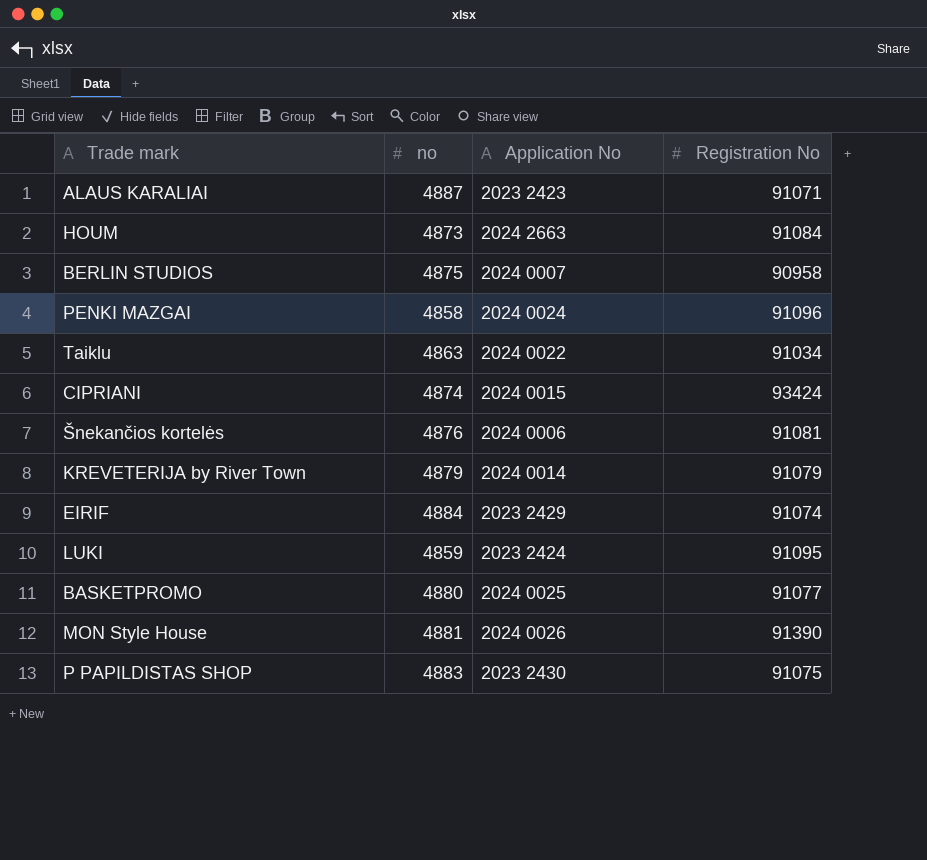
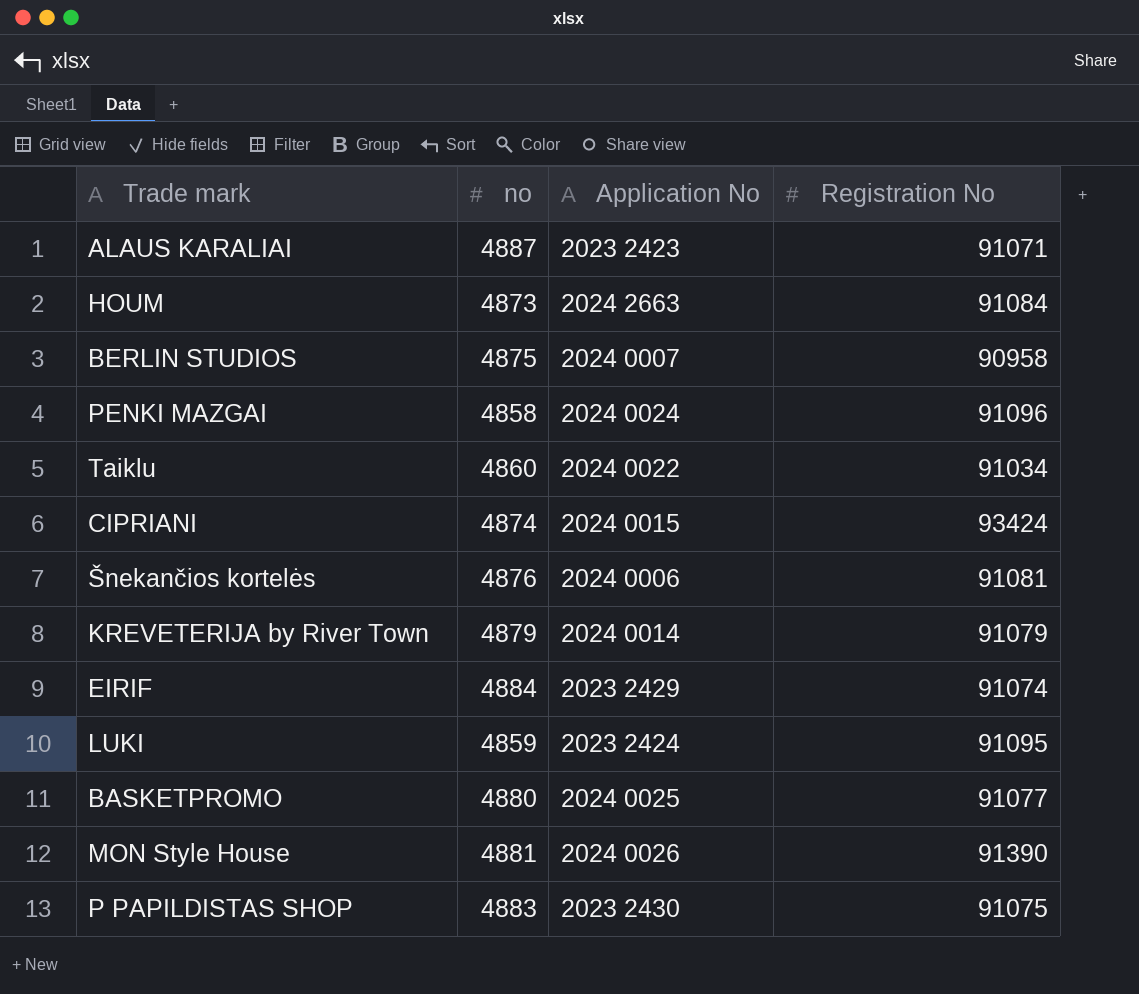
Taiklu | no: 4863 -> 4860

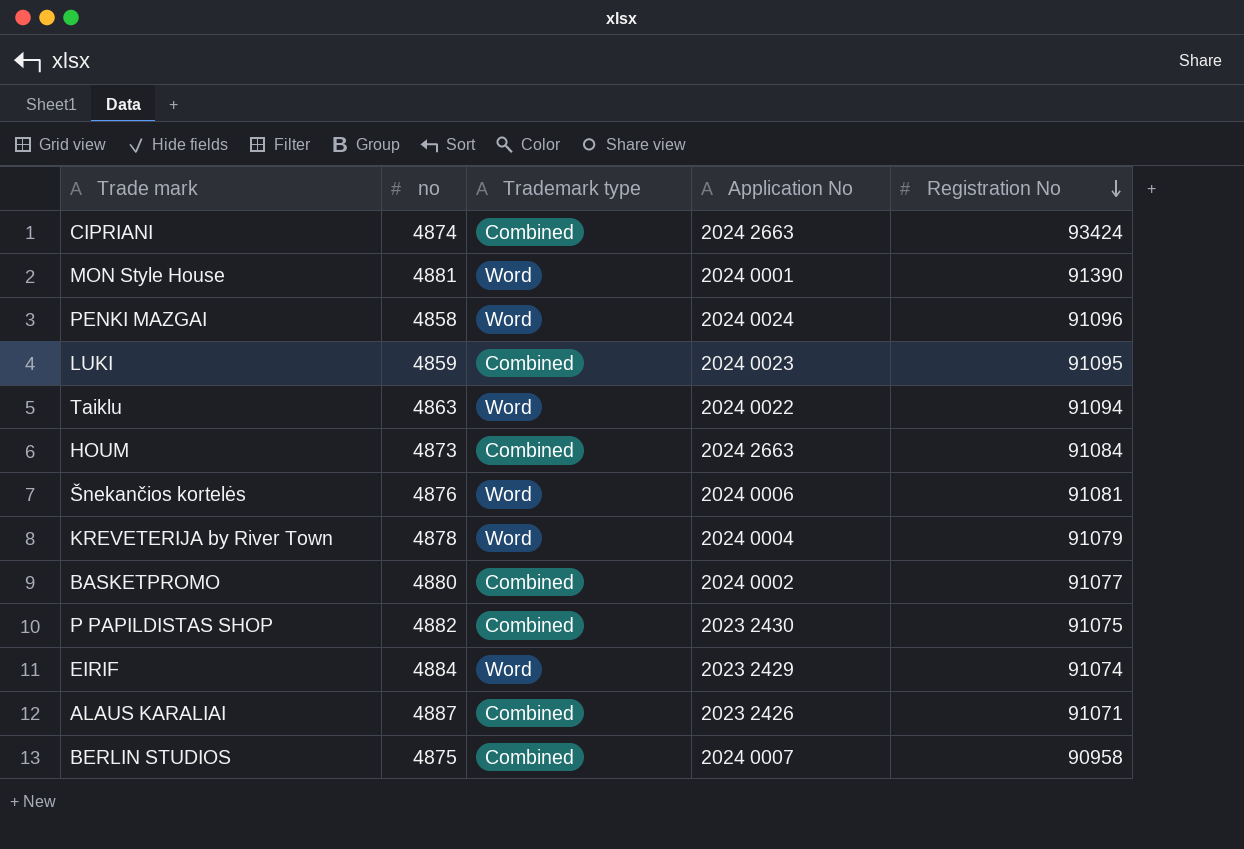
row order: none -> Registration No descending
column Trademark type | position: none -> 3
CIPRIANI | Application No: 2024 0015 -> 2024 2663
MON Style House | Application No: 2024 0026 -> 2024 0001
LUKI | Application No: 2023 2424 -> 2024 0023
Taiklu | no: 4860 -> 4863
Taiklu | Registration No: 91034 -> 91094
KREVETERIJA by River Town | no: 4879 -> 4878
KREVETERIJA by River Town | Application No: 2024 0014 -> 2024 0004
BASKETPROMO | Application No: 2024 0025 -> 2024 0002
P PAPILDISTAS SHOP | no: 4883 -> 4882
ALAUS KARALIAI | Application No: 2023 2423 -> 2023 2426

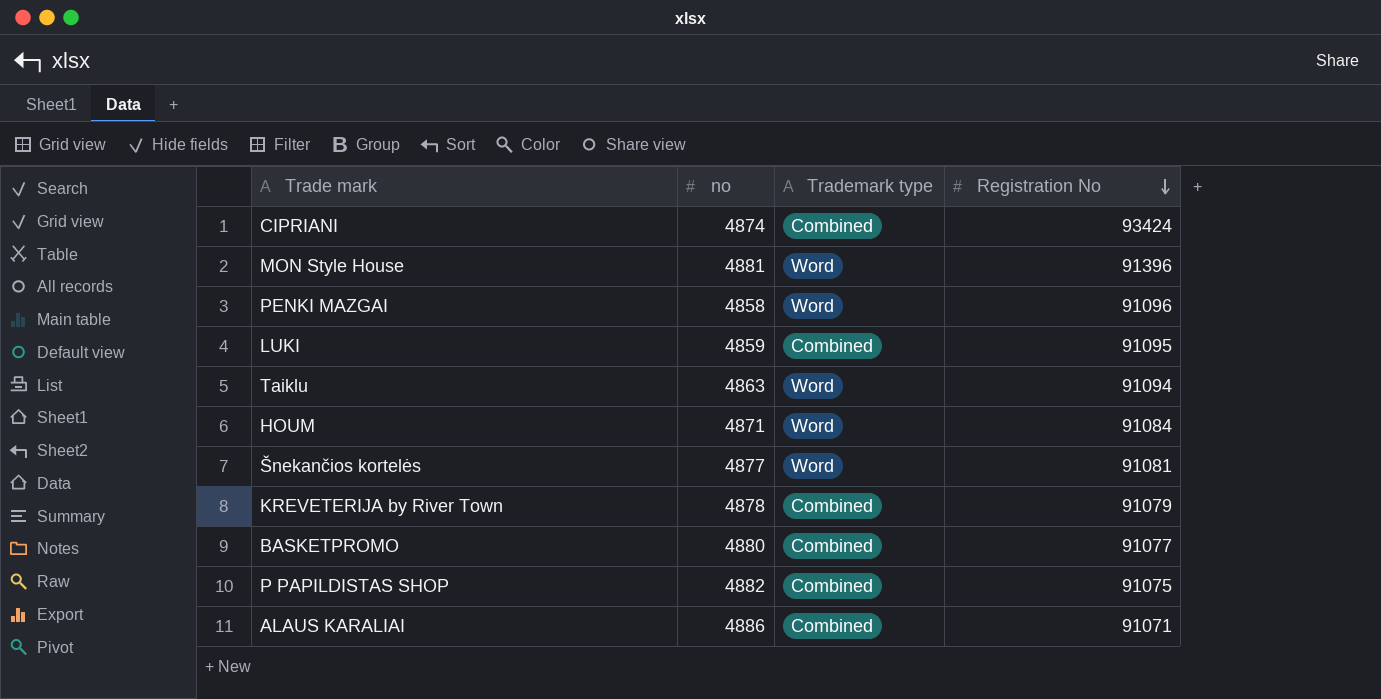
column Application No | position: 4 -> none
row EIRIF: 4884 | Word | 2023 2429 | 91074 -> none
row BERLIN STUDIOS: 4875 | Combined | 2024 0007 | 90958 -> none
MON Style House | Registration No: 91390 -> 91396
HOUM | no: 4873 -> 4871
HOUM | Trademark type: Combined -> Word
Šnekančios kortelės | no: 4876 -> 4877
KREVETERIJA by River Town | Trademark type: Word -> Combined
ALAUS KARALIAI | no: 4887 -> 4886

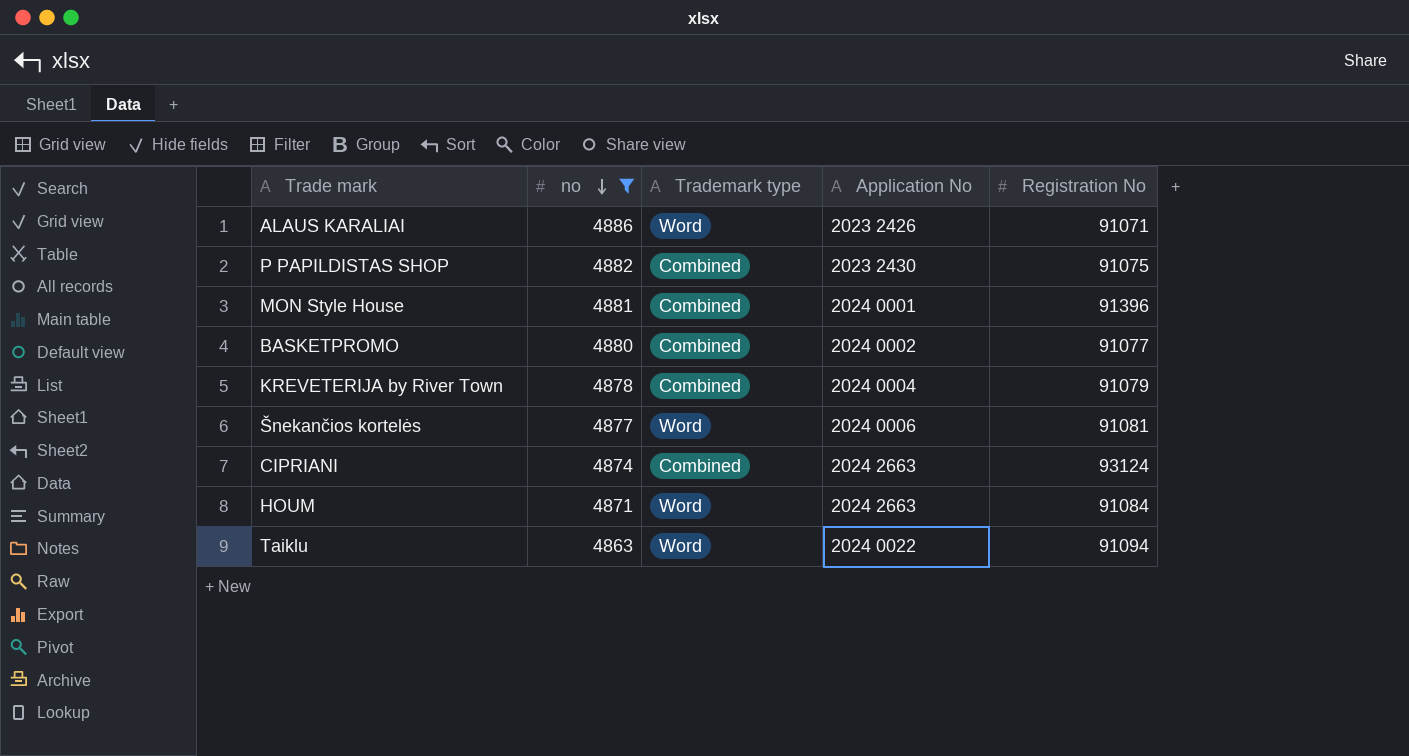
filter: none -> no >= 4863
row order: Registration No descending -> no descending
column Application No | position: none -> 4
ALAUS KARALIAI | Trademark type: Combined -> Word
MON Style House | Trademark type: Word -> Combined
CIPRIANI | Registration No: 93424 -> 93124

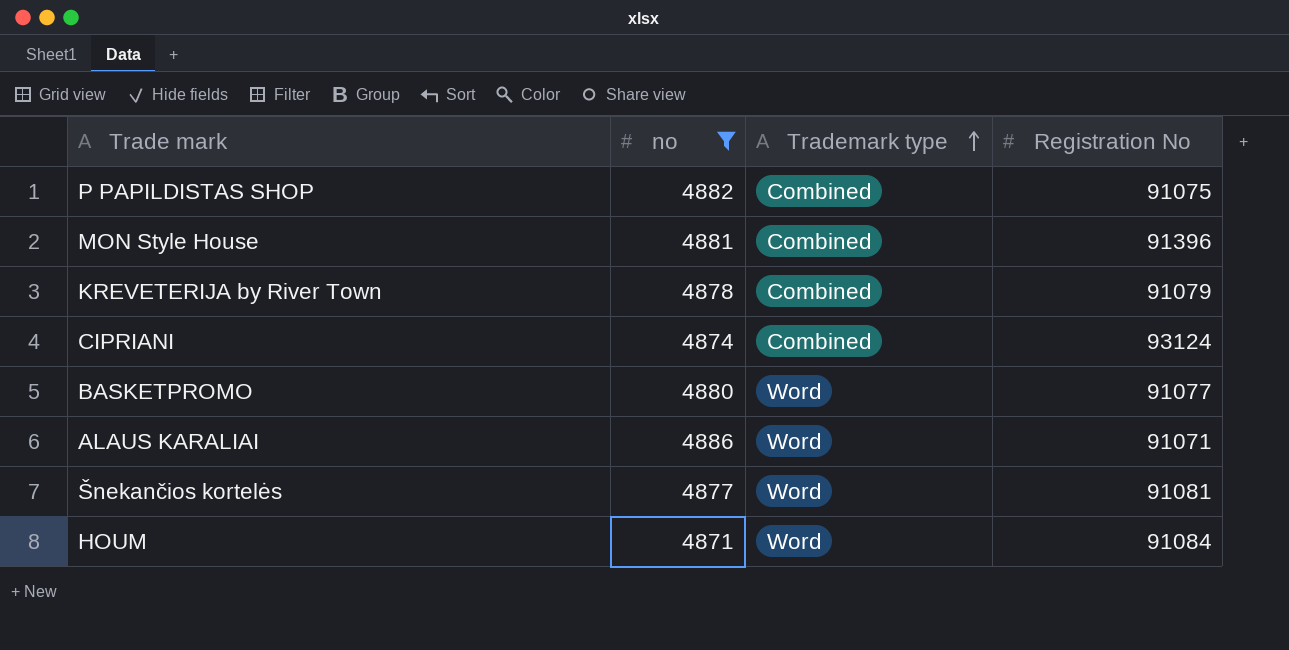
row order: no descending -> Trademark type ascending
column Application No | position: 4 -> none
row Taiklu: 4863 | Word | 2024 0022 | 91094 -> none
BASKETPROMO | Trademark type: Combined -> Word

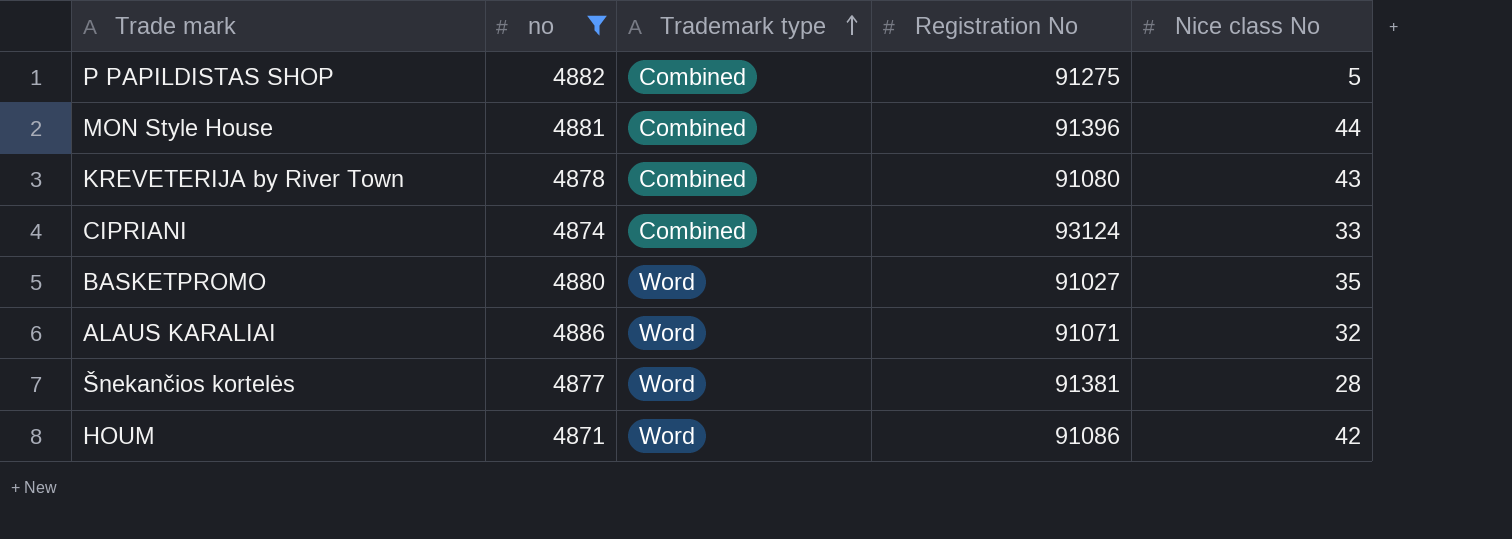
column Nice class No | position: none -> 5
P PAPILDISTAS SHOP | Registration No: 91075 -> 91275
KREVETERIJA by River Town | Registration No: 91079 -> 91080
BASKETPROMO | Registration No: 91077 -> 91027
Šnekančios kortelės | Registration No: 91081 -> 91381
HOUM | Registration No: 91084 -> 91086

